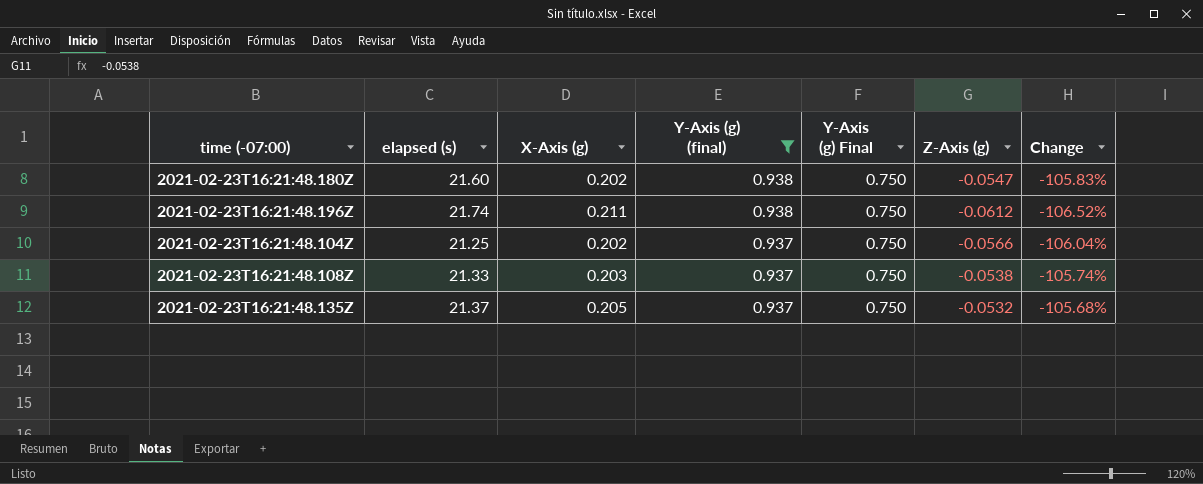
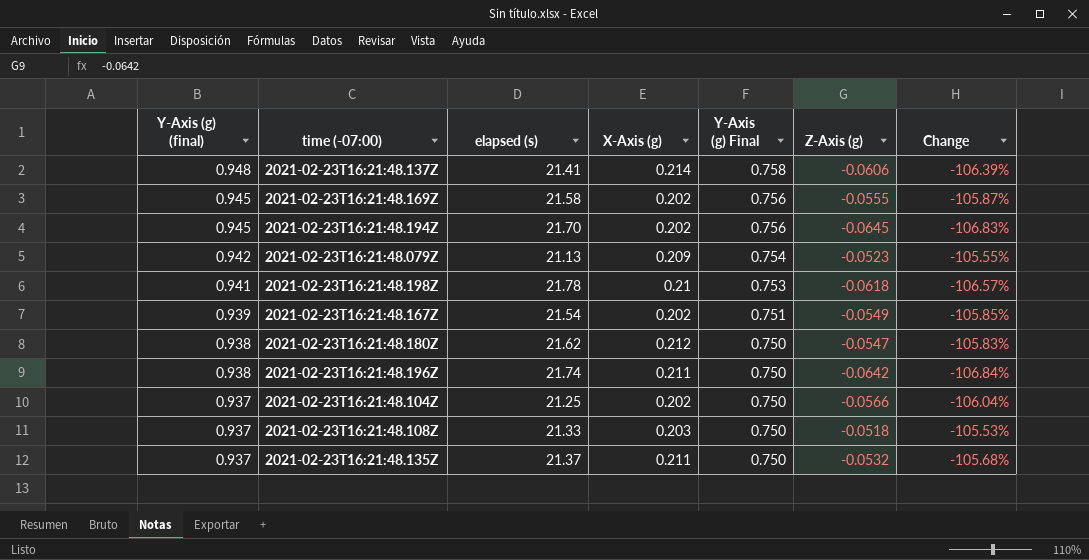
filter: Y-Axis (g) (final) <= 0.938 -> none
column Y-Axis (g) (final) | position: 4 -> 1
2021-02-23T16:21:48.180Z | elapsed (s): 21.60 -> 21.62
2021-02-23T16:21:48.180Z | X-Axis (g): 0.202 -> 0.212
2021-02-23T16:21:48.196Z | Z-Axis (g): -0.0612 -> -0.0642
2021-02-23T16:21:48.196Z | Change: -106.52% -> -106.84%
2021-02-23T16:21:48.108Z | Z-Axis (g): -0.0538 -> -0.0518
2021-02-23T16:21:48.108Z | Change: -105.74% -> -105.53%
2021-02-23T16:21:48.135Z | X-Axis (g): 0.205 -> 0.211

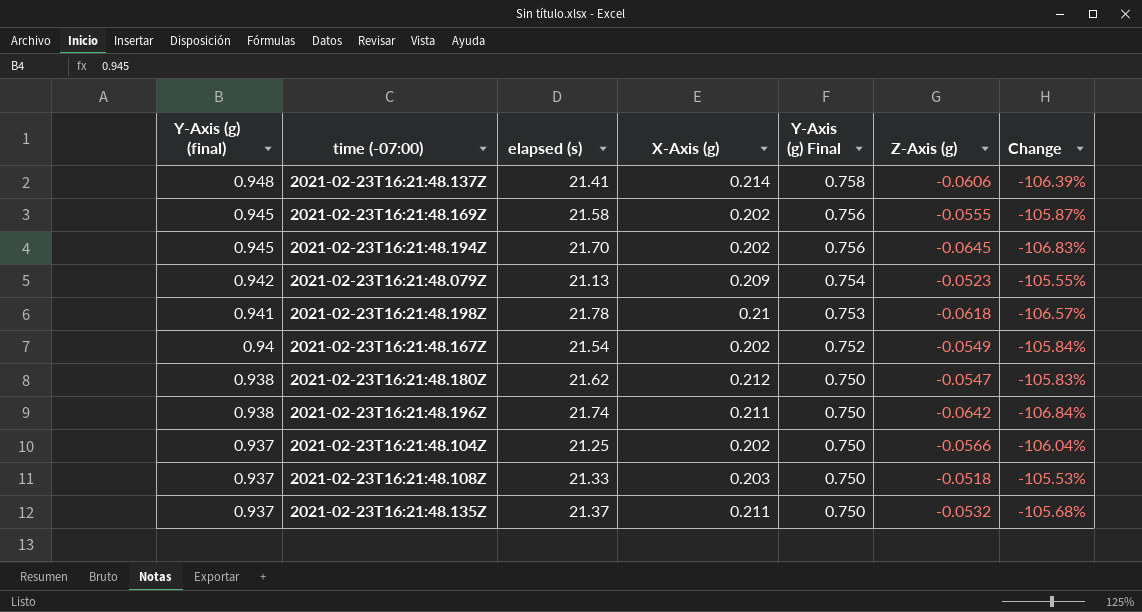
2021-02-23T16:21:48.167Z | Y-Axis (g) (final): 0.939 -> 0.94
2021-02-23T16:21:48.167Z | Y-Axis (g) Final: 0.751 -> 0.752
2021-02-23T16:21:48.167Z | Change: -105.85% -> -105.84%

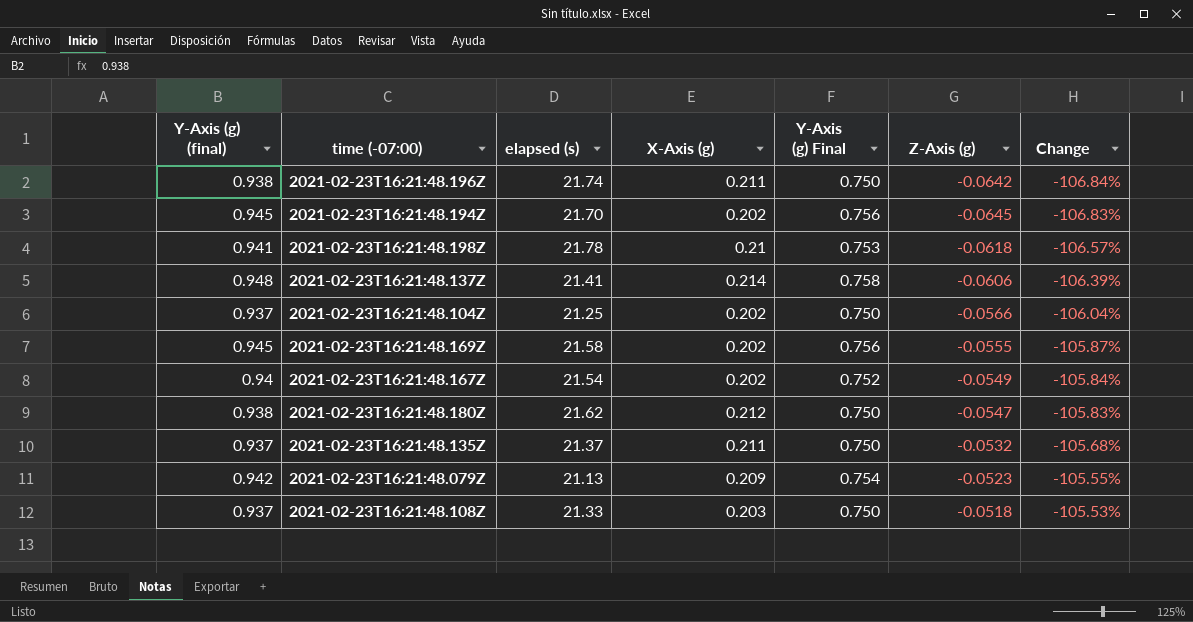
row order: Y-Axis (g) (final) descending -> Change ascending

